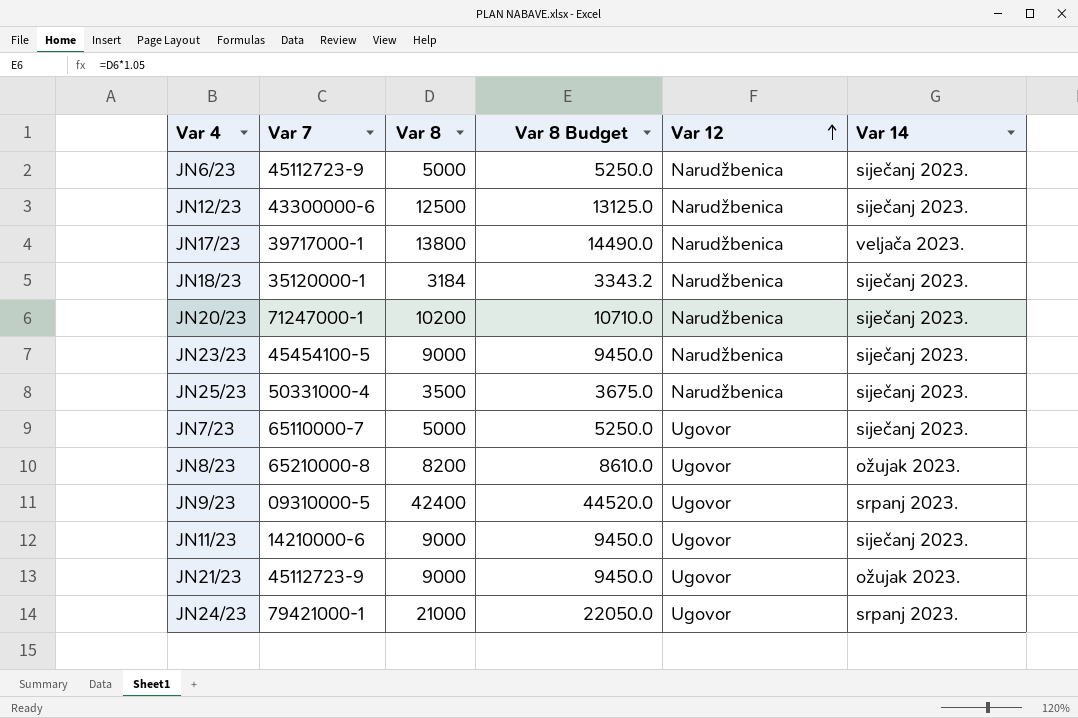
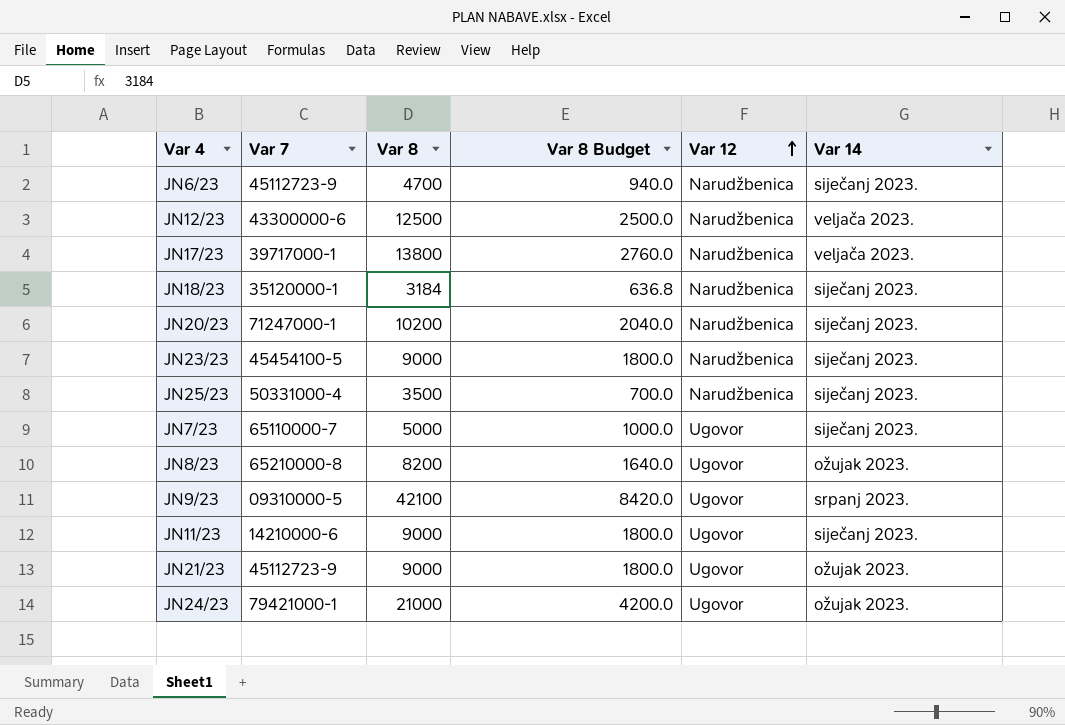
column Var 8 Budget | formula: [Var 8] * 1.05 -> [Var 8] * 0.2
JN6/23 | Var 8: 5000 -> 4700
JN12/23 | Var 14: siječanj 2023. -> veljača 2023.
JN9/23 | Var 8: 42400 -> 42100
JN24/23 | Var 14: srpanj 2023. -> ožujak 2023.

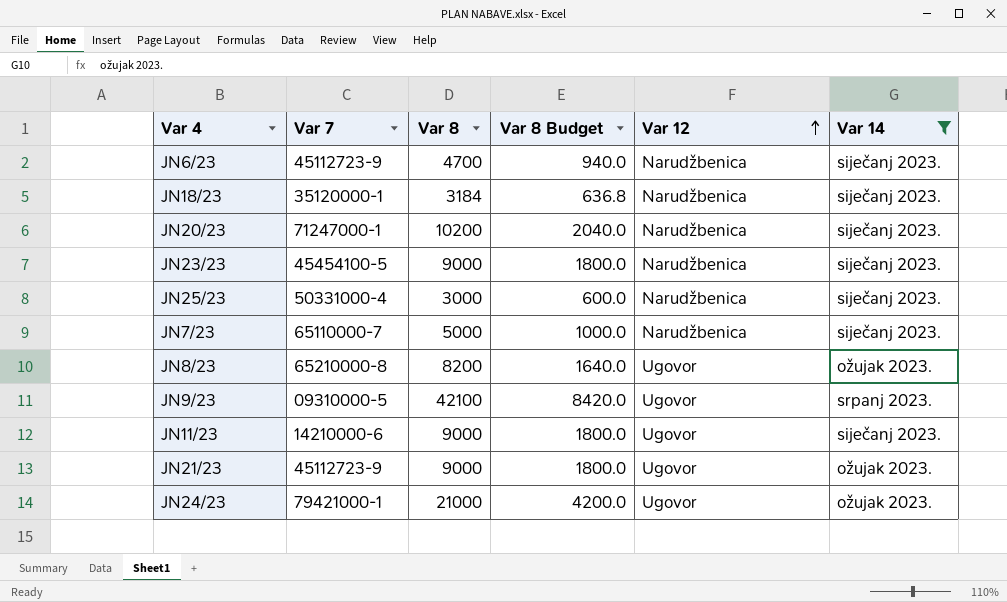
filter: none -> Var 14 != veljača 2023.
JN25/23 | Var 8: 3500 -> 3000
JN25/23 | Var 8 Budget: 700.0 -> 600.0
JN7/23 | Var 12: Ugovor -> Narudžbenica

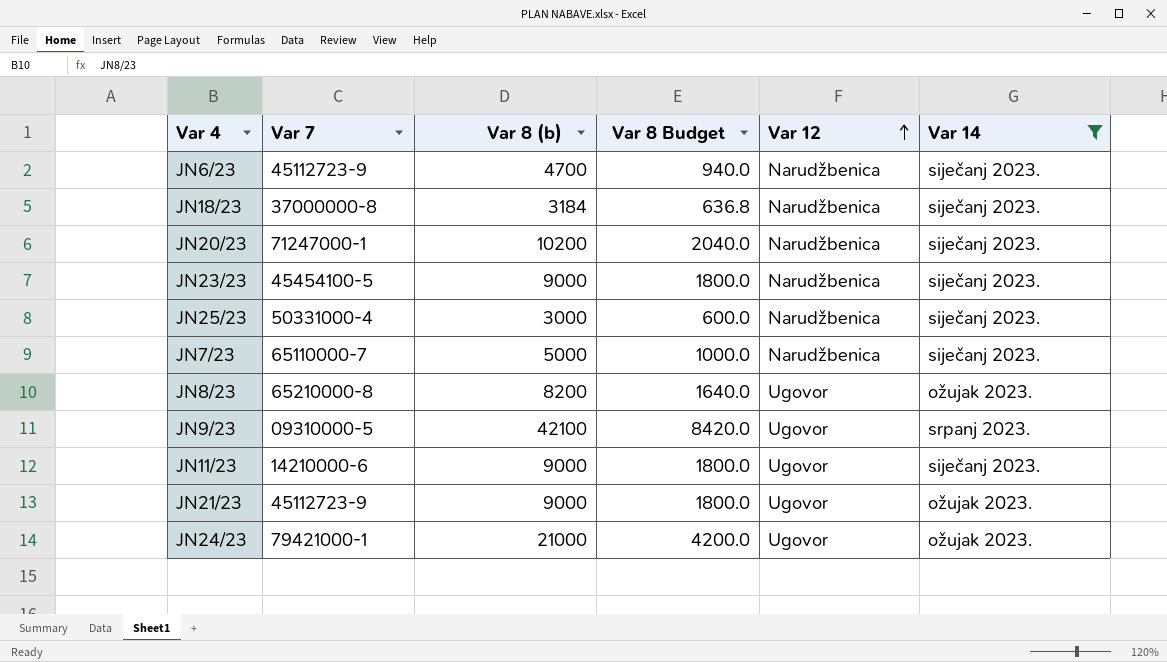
column name: Var 8 -> Var 8 (b)
JN18/23 | Var 7: 35120000-1 -> 37000000-8

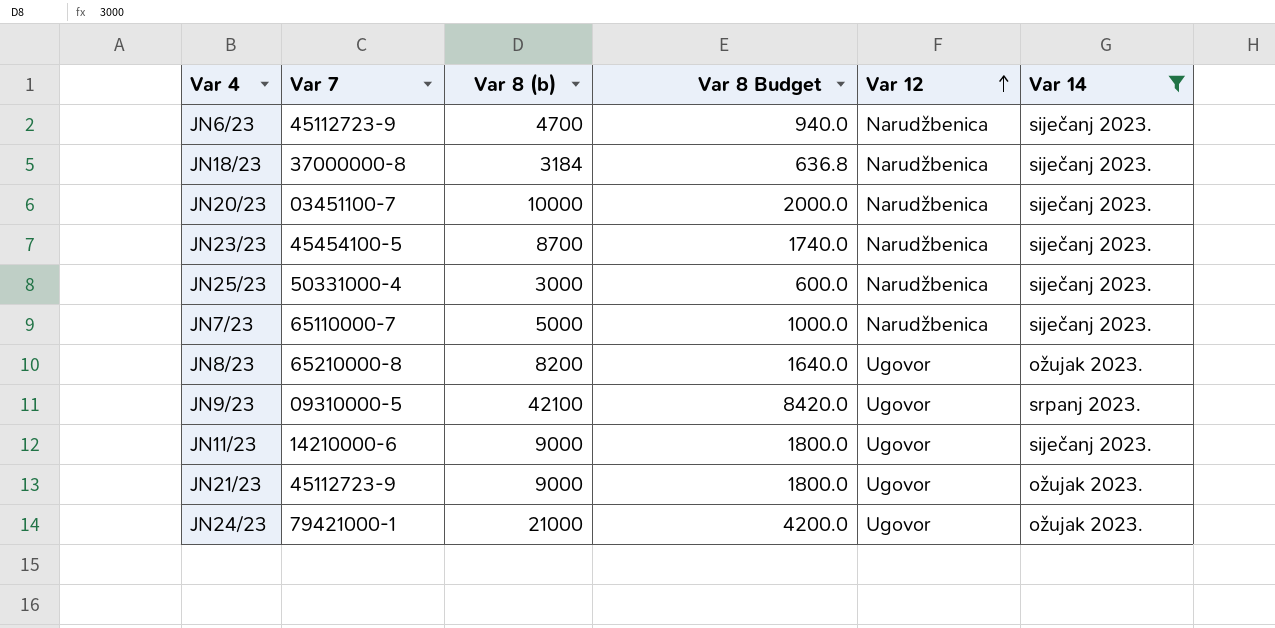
JN20/23 | Var 7: 71247000-1 -> 03451100-7
JN20/23 | Var 8 (b): 10200 -> 10000
JN20/23 | Var 8 Budget: 2040.0 -> 2000.0
JN23/23 | Var 8 (b): 9000 -> 8700
JN23/23 | Var 8 Budget: 1800.0 -> 1740.0

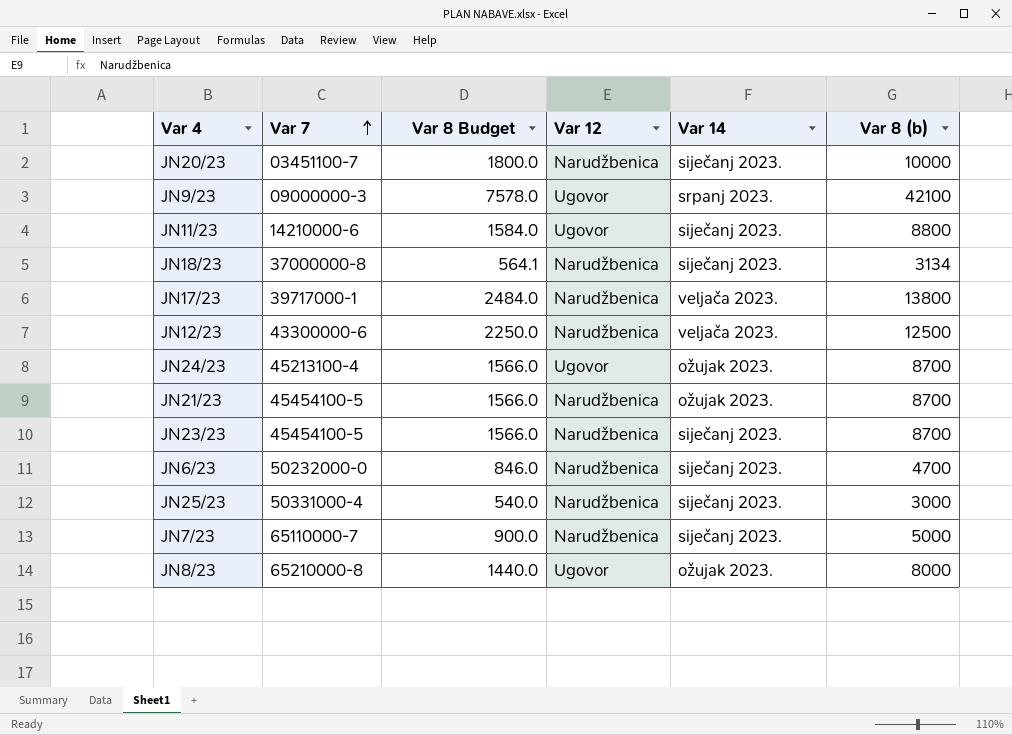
filter: Var 14 != veljača 2023. -> none
row order: Var 12 ascending -> Var 7 ascending
column Var 8 Budget | formula: [Var 8 (b)] * 0.2 -> [Var 8 (b)] * 0.18
column Var 8 (b) | position: 3 -> 6
JN9/23 | Var 7: 09310000-5 -> 09000000-3
JN11/23 | Var 8 (b): 9000 -> 8800
JN18/23 | Var 8 (b): 3184 -> 3134
JN24/23 | Var 7: 79421000-1 -> 45213100-4
JN24/23 | Var 8 (b): 21000 -> 8700
JN21/23 | Var 7: 45112723-9 -> 45454100-5
JN21/23 | Var 12: Ugovor -> Narudžbenica
JN21/23 | Var 8 (b): 9000 -> 8700
JN6/23 | Var 7: 45112723-9 -> 50232000-0
JN8/23 | Var 8 (b): 8200 -> 8000

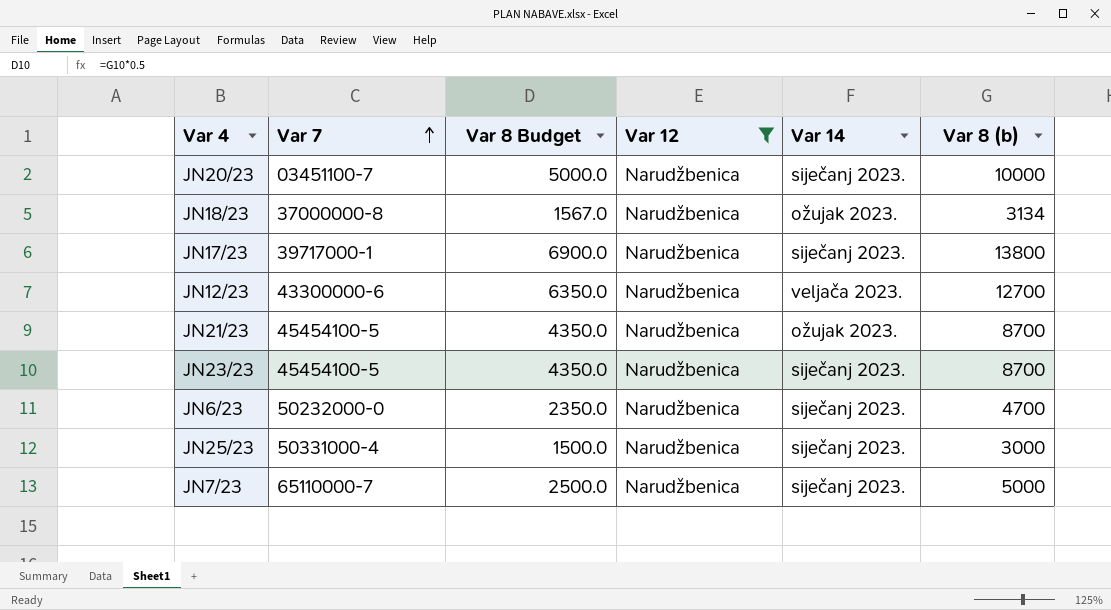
filter: none -> Var 12 = Narudžbenica
column Var 8 Budget | formula: [Var 8 (b)] * 0.18 -> [Var 8 (b)] * 0.5
JN18/23 | Var 14: siječanj 2023. -> ožujak 2023.
JN17/23 | Var 14: veljača 2023. -> siječanj 2023.
JN12/23 | Var 8 (b): 12500 -> 12700

